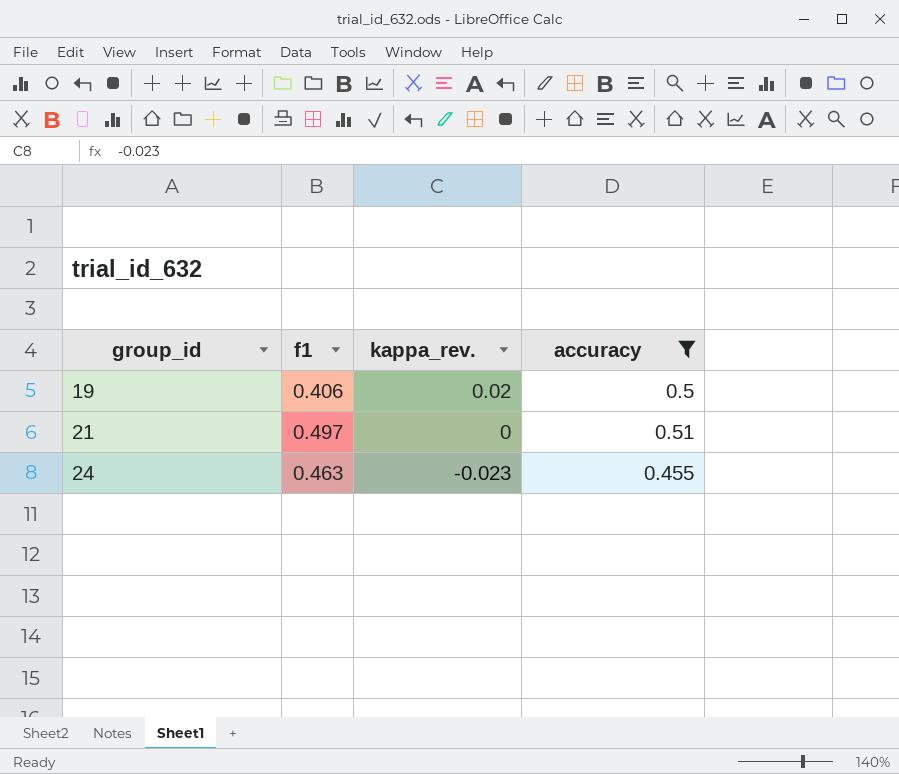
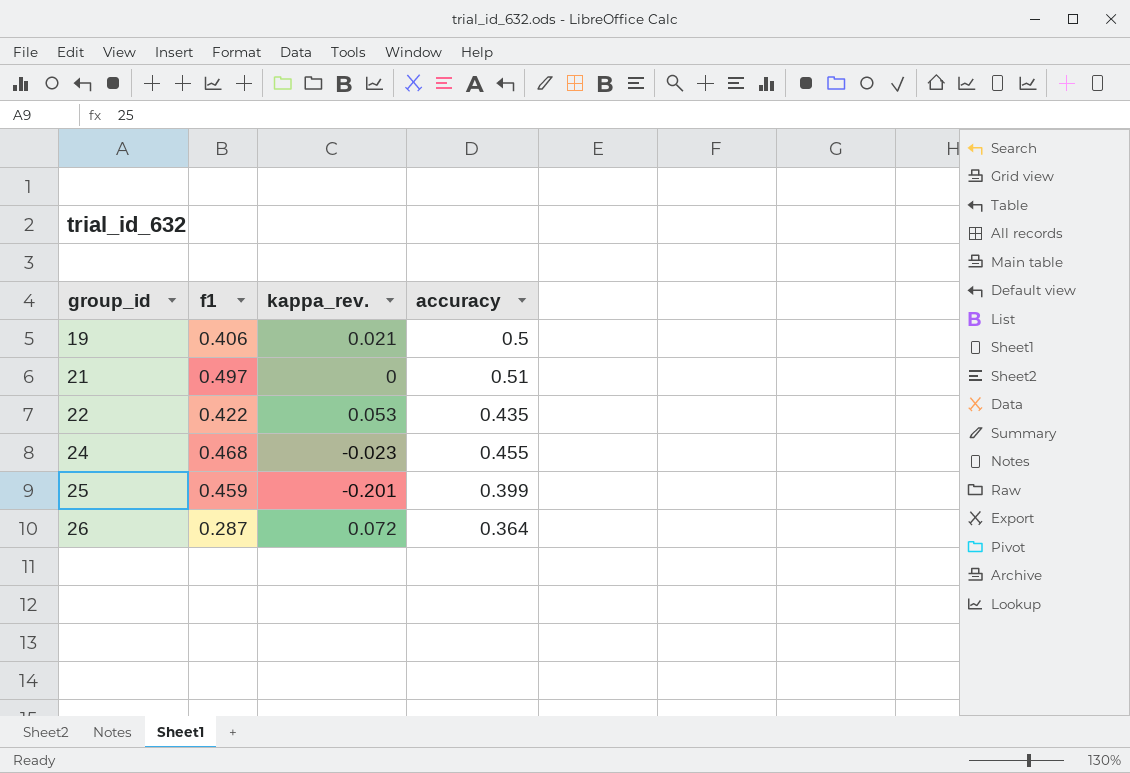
filter: accuracy >= 0.455 -> none
19 | kappa_rev.: 0.02 -> 0.021
24 | f1: 0.463 -> 0.468

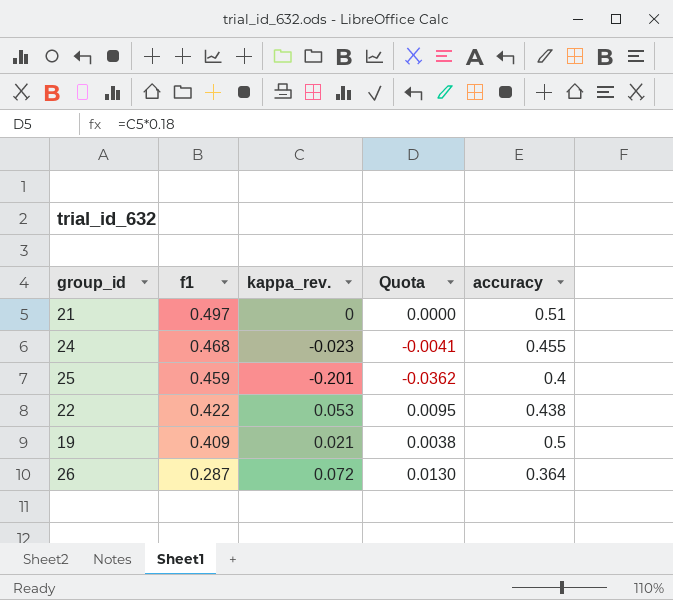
row order: group_id ascending -> f1 descending
column Quota | formula: none -> [kappa_rev.] * 0.18
25 | accuracy: 0.399 -> 0.4
22 | accuracy: 0.435 -> 0.438
19 | f1: 0.406 -> 0.409

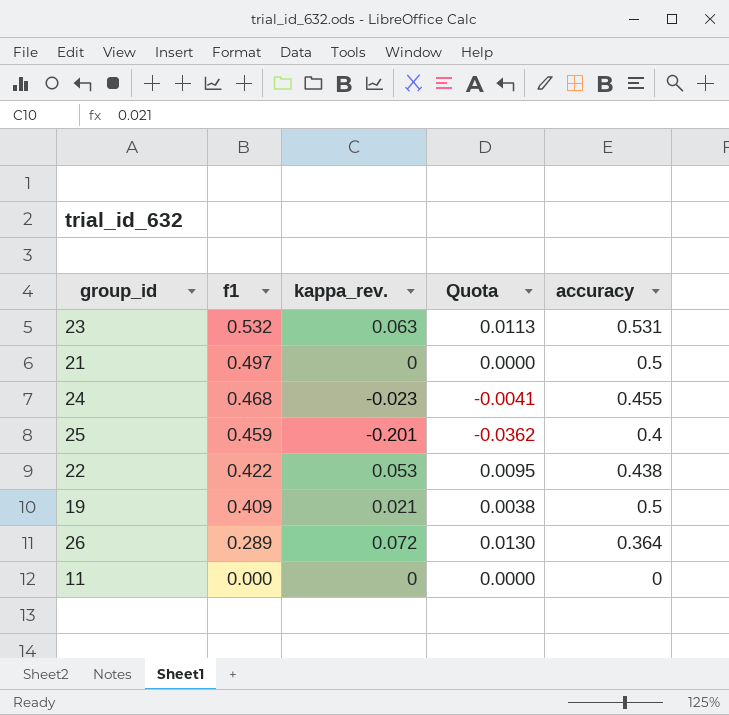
row 23: none -> 0.532 | 0.063 | 0.0113 | 0.531
21 | accuracy: 0.51 -> 0.5
26 | f1: 0.287 -> 0.289
row 11: none -> 0.000 | 0 | 0.0000 | 0

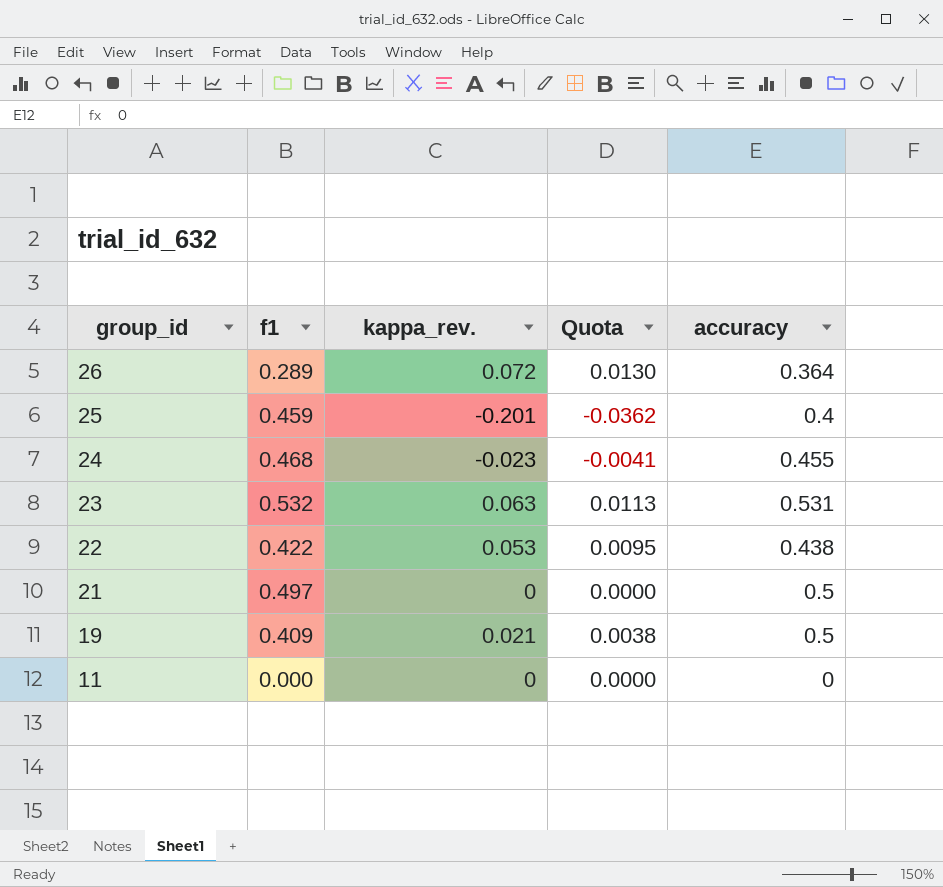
row order: f1 descending -> group_id descending

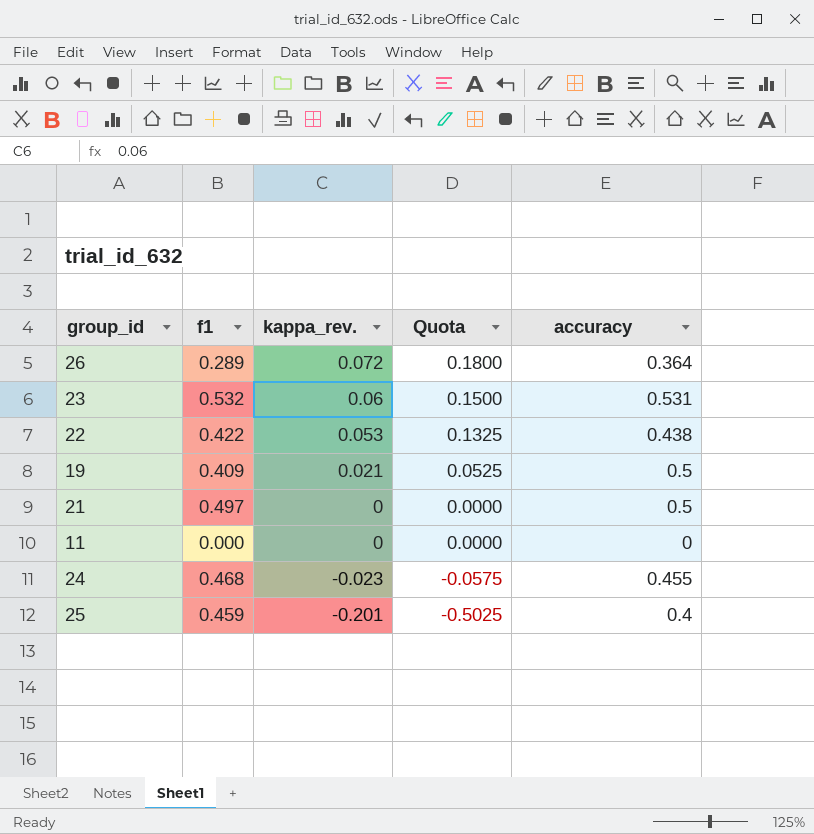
row order: group_id descending -> kappa_rev. descending
column Quota | formula: [kappa_rev.] * 0.18 -> [kappa_rev.] * 2.5
23 | kappa_rev.: 0.063 -> 0.06

